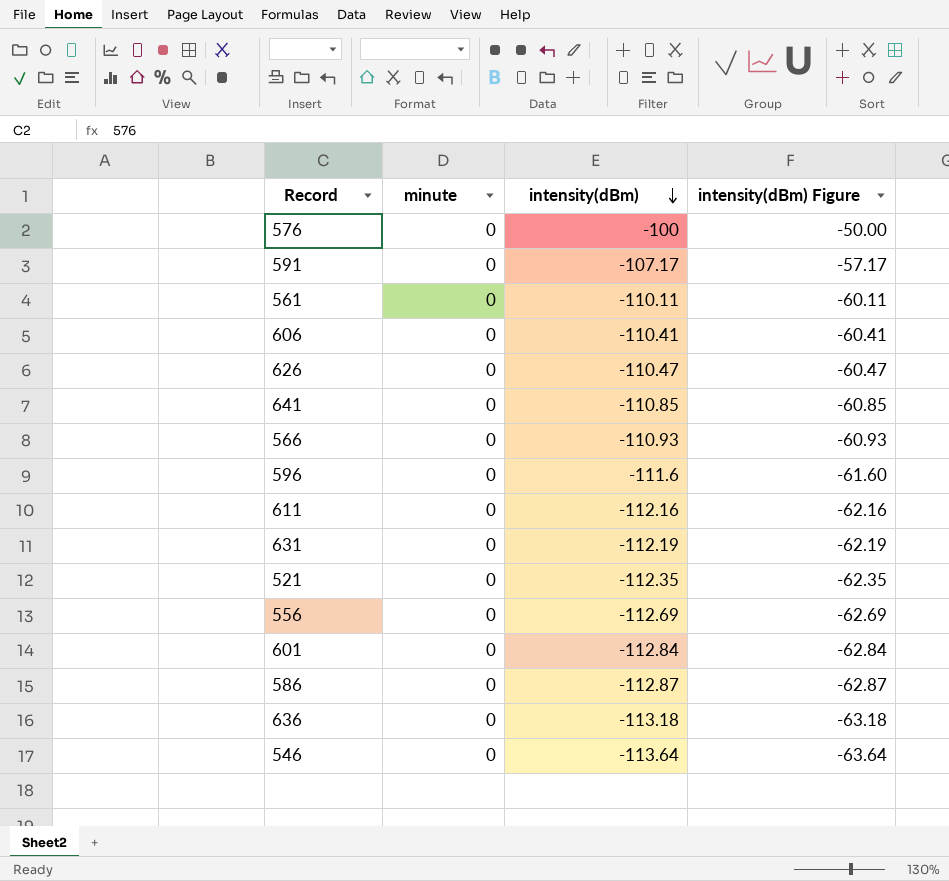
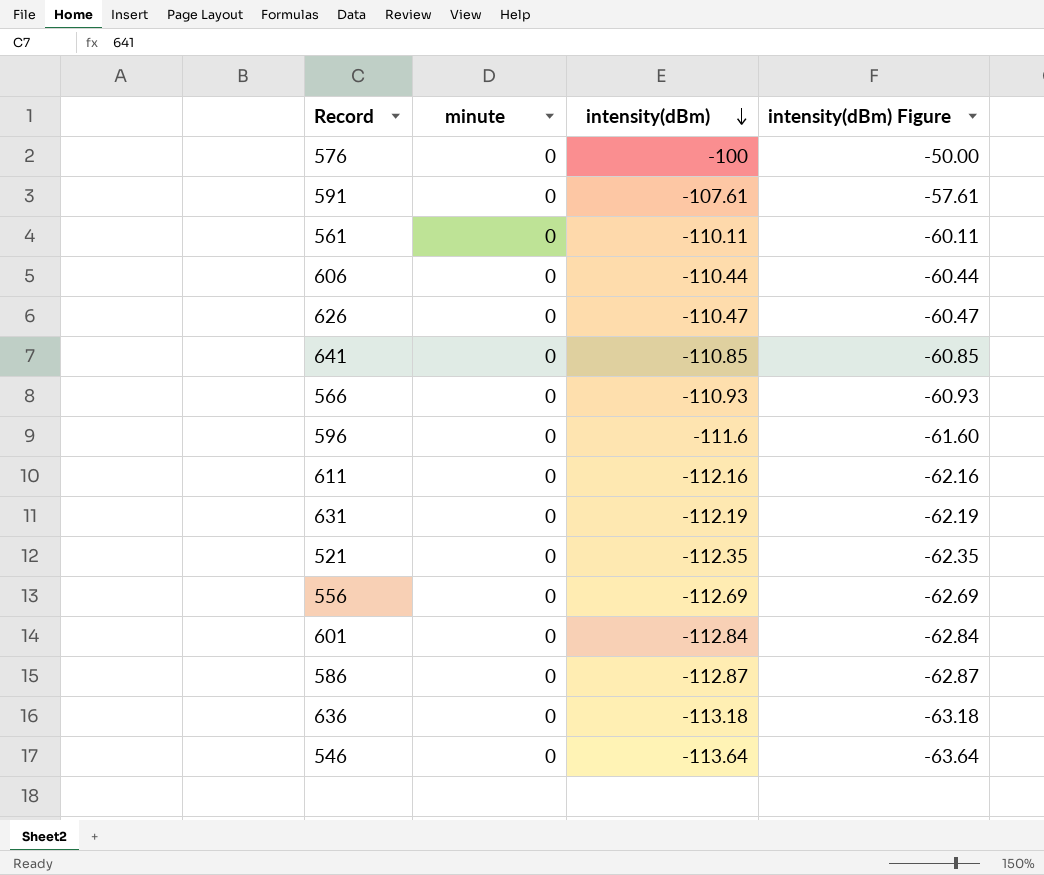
591 | intensity(dBm): -107.17 -> -107.61
591 | intensity(dBm) Figure: -57.17 -> -57.61
606 | intensity(dBm): -110.41 -> -110.44
606 | intensity(dBm) Figure: -60.41 -> -60.44

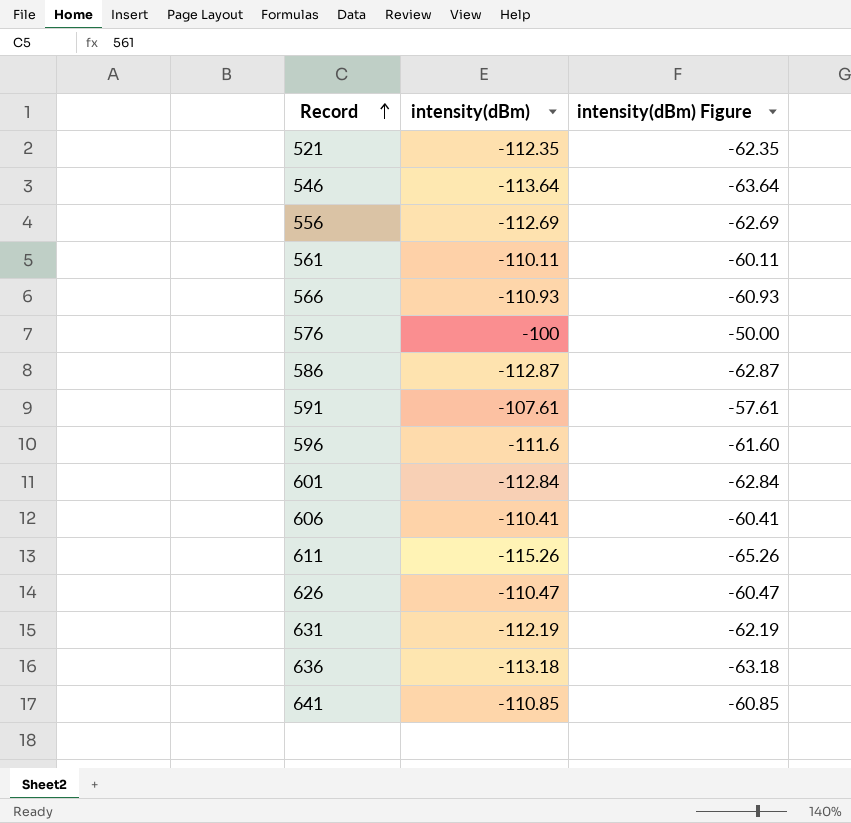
row order: intensity(dBm) descending -> Record ascending
column minute | position: 2 -> none
606 | intensity(dBm): -110.44 -> -110.41
606 | intensity(dBm) Figure: -60.44 -> -60.41
611 | intensity(dBm): -112.16 -> -115.26
611 | intensity(dBm) Figure: -62.16 -> -65.26

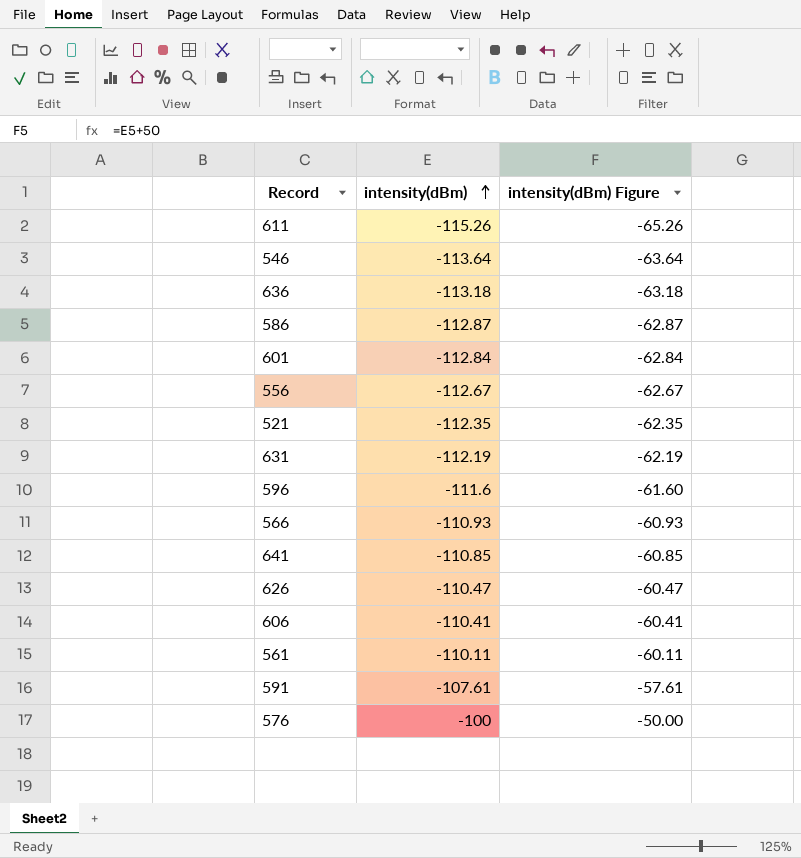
row order: Record ascending -> intensity(dBm) ascending
556 | intensity(dBm): -112.69 -> -112.67
556 | intensity(dBm) Figure: -62.69 -> -62.67

